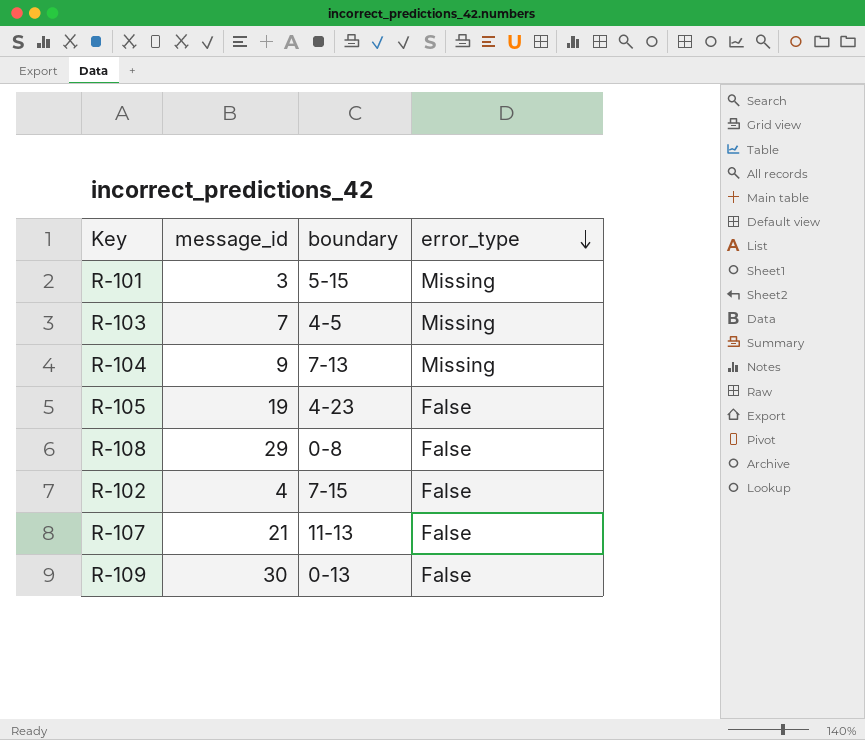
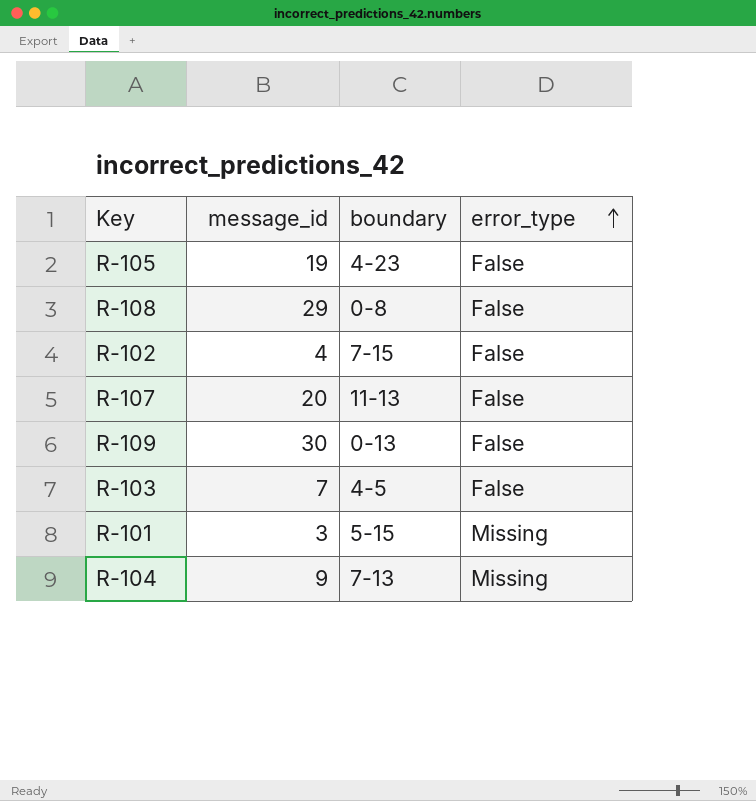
row order: error_type descending -> error_type ascending
R-107 | message_id: 21 -> 20
R-103 | error_type: Missing -> False

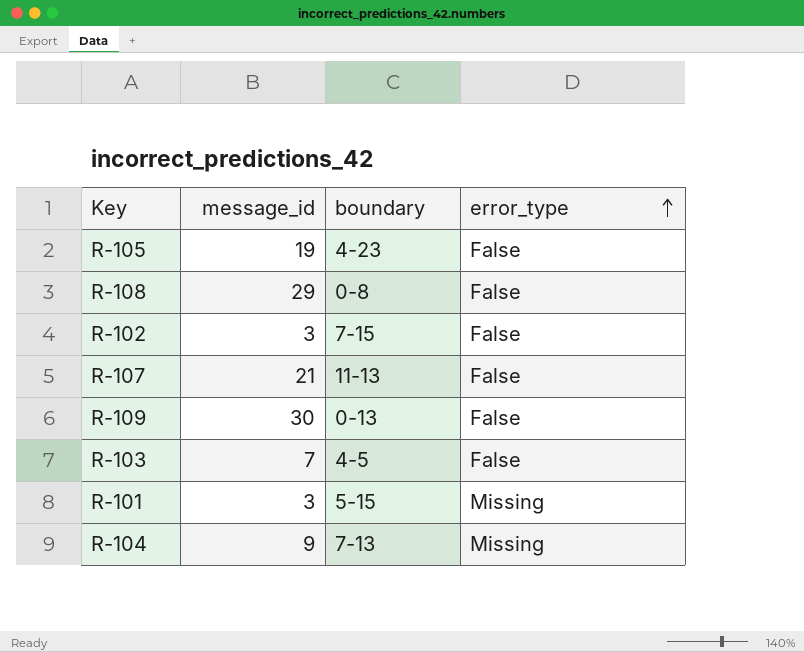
R-102 | message_id: 4 -> 3
R-107 | message_id: 20 -> 21

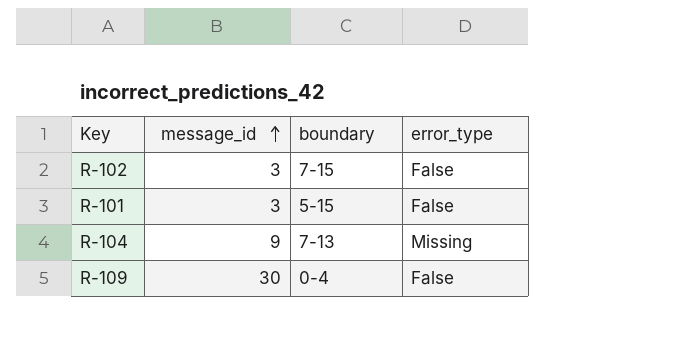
row order: error_type ascending -> message_id ascending
row R-105: 19 | 4-23 | False -> none
row R-108: 29 | 0-8 | False -> none
row R-107: 21 | 11-13 | False -> none
row R-103: 7 | 4-5 | False -> none
R-101 | error_type: Missing -> False
R-109 | boundary: 0-13 -> 0-4

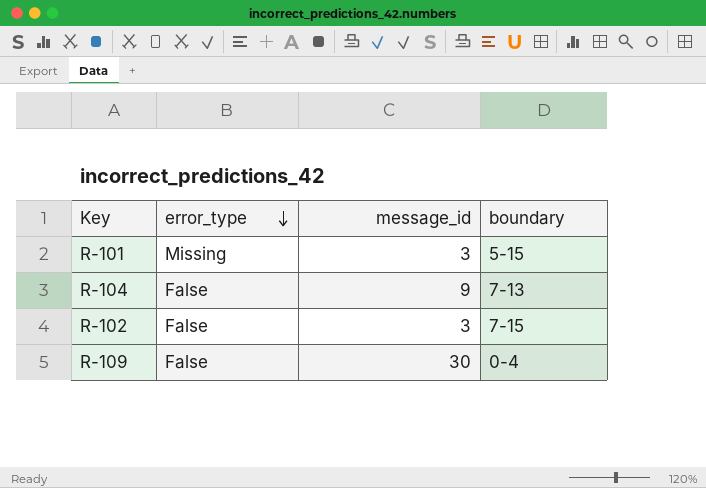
row order: message_id ascending -> error_type descending
column error_type | position: 4 -> 2
R-101 | error_type: False -> Missing
R-104 | error_type: Missing -> False

